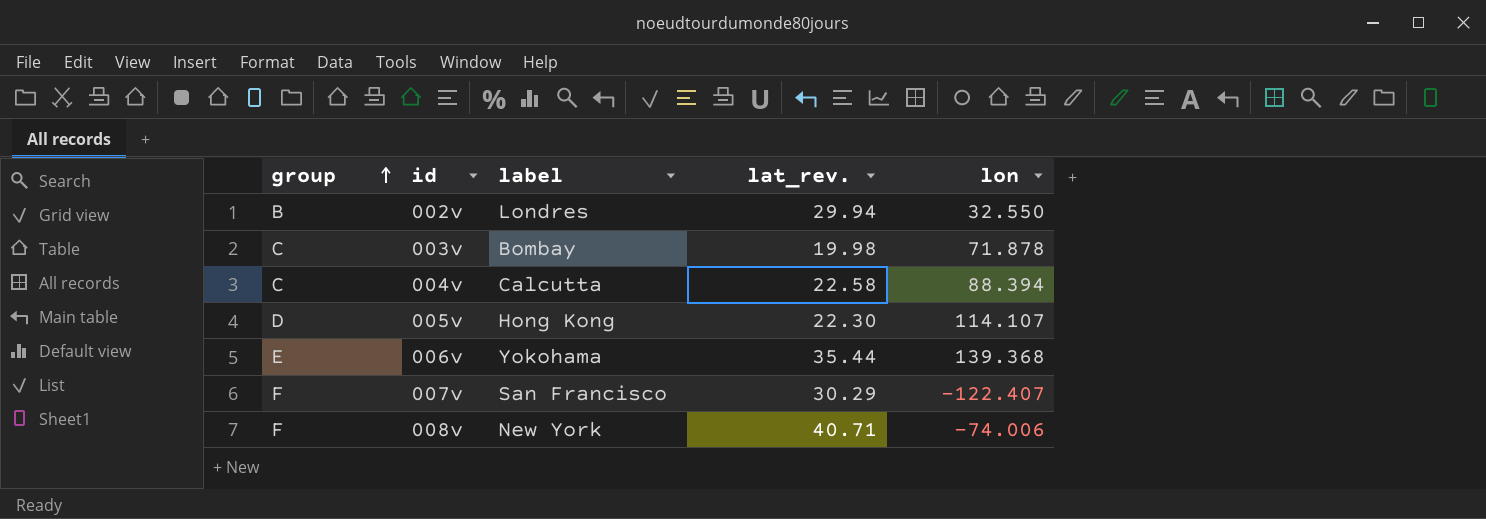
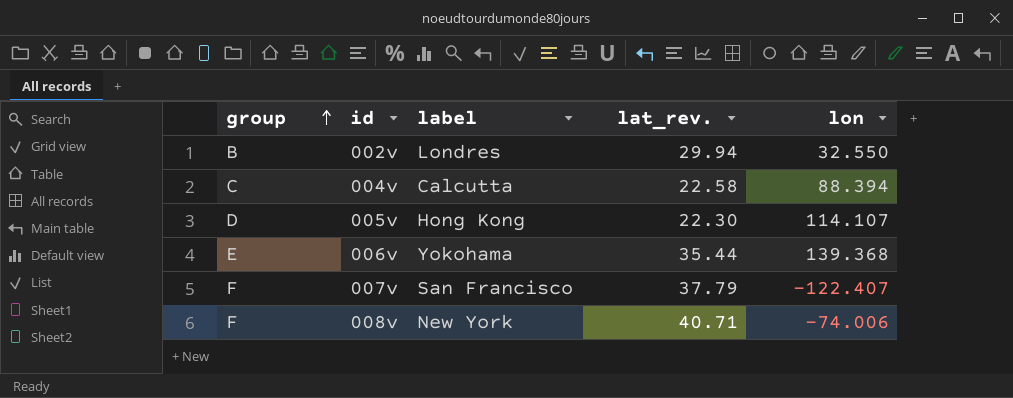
row 003v: C | Bombay | 19.98 | 71.878 -> none
007v | lat_rev.: 30.29 -> 37.79

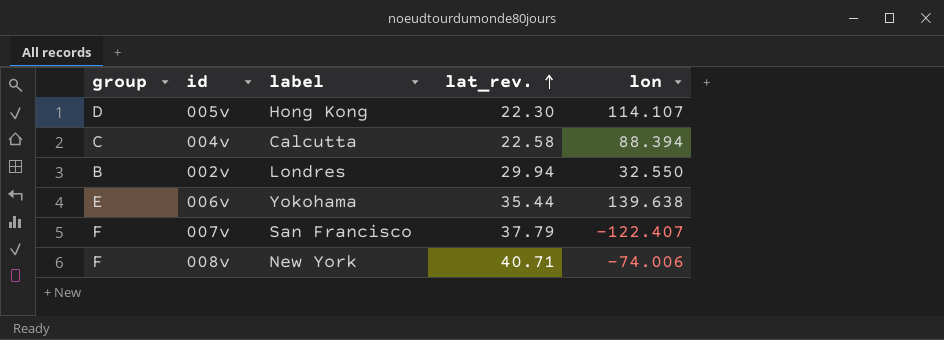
row order: group ascending -> lat_rev. ascending
006v | lon: 139.368 -> 139.638

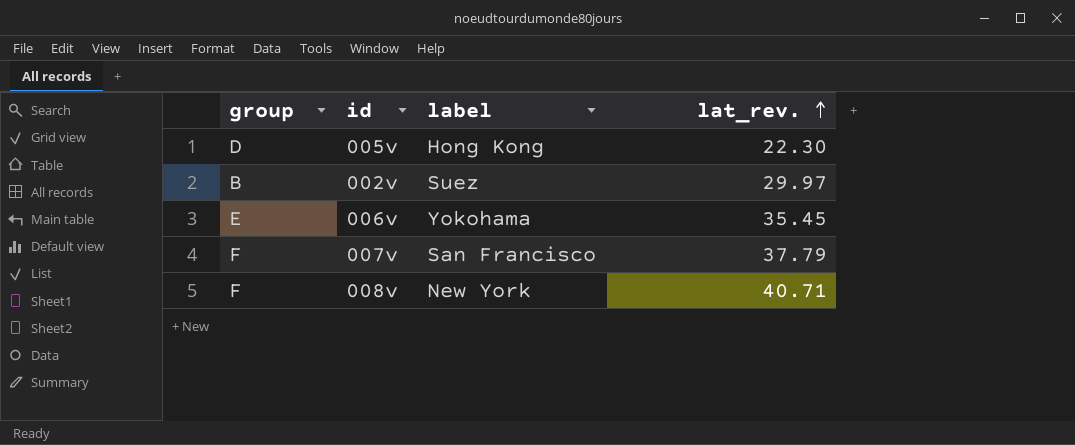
column lon | position: 5 -> none
row 004v: C | Calcutta | 22.58 | 88.394 -> none
002v | label: Londres -> Suez
002v | lat_rev.: 29.94 -> 29.97
006v | lat_rev.: 35.44 -> 35.45

